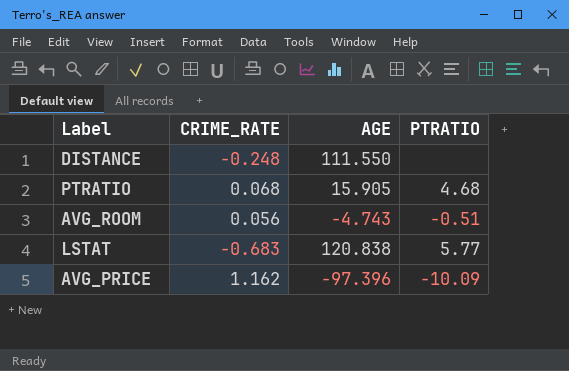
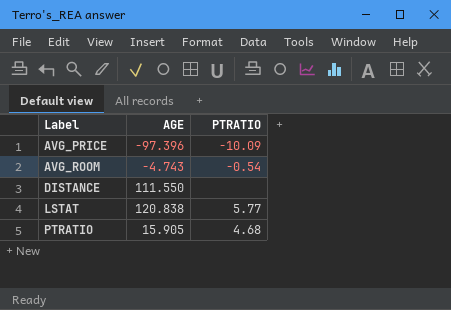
row order: none -> Label ascending
column CRIME_RATE | position: 2 -> none
AVG_ROOM | PTRATIO: -0.51 -> -0.54

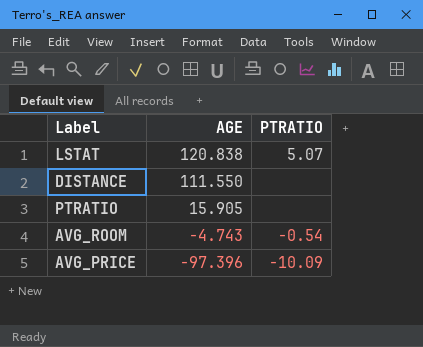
row order: Label ascending -> AGE descending
LSTAT | PTRATIO: 5.77 -> 5.07
PTRATIO | PTRATIO: 4.68 -> none

